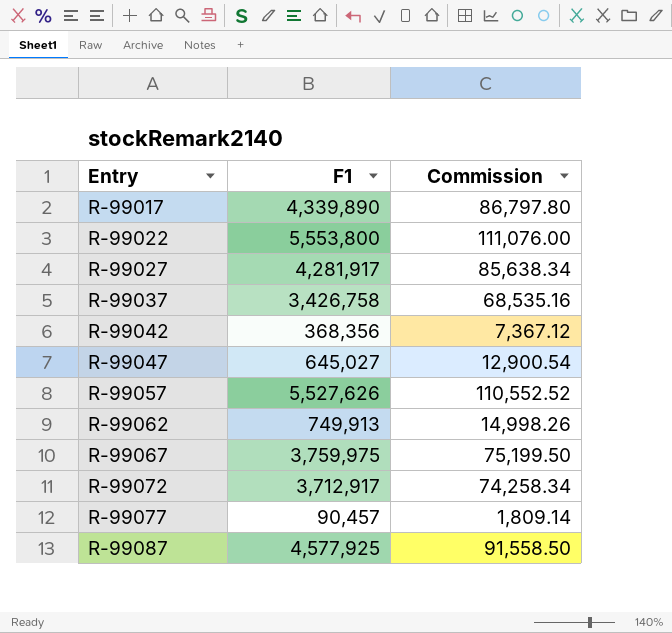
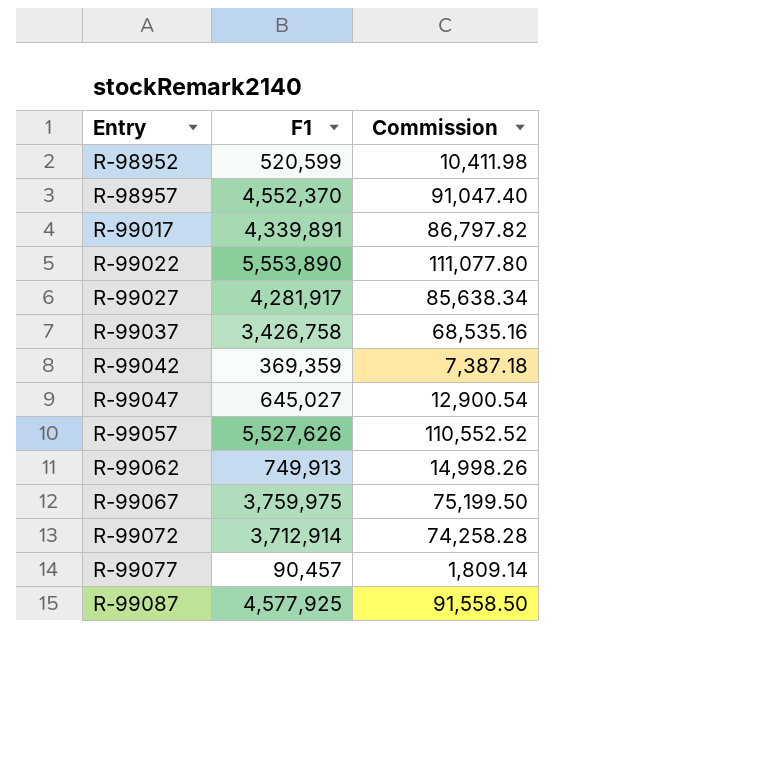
row R-98952: none -> 520,599 | 10,411.98
row R-98957: none -> 4,552,370 | 91,047.40
R-99017 | F1: 4,339,890 -> 4,339,891
R-99017 | Commission: 86,797.80 -> 86,797.82
R-99022 | F1: 5,553,800 -> 5,553,890
R-99022 | Commission: 111,076.00 -> 111,077.80
R-99042 | F1: 368,356 -> 369,359
R-99042 | Commission: 7,367.12 -> 7,387.18
R-99072 | F1: 3,712,917 -> 3,712,914
R-99072 | Commission: 74,258.34 -> 74,258.28

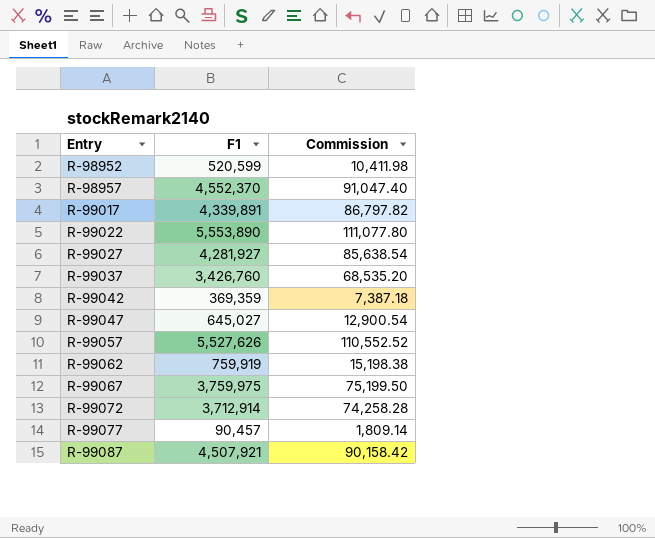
R-99027 | F1: 4,281,917 -> 4,281,927
R-99027 | Commission: 85,638.34 -> 85,638.54
R-99037 | F1: 3,426,758 -> 3,426,760
R-99037 | Commission: 68,535.16 -> 68,535.20
R-99062 | F1: 749,913 -> 759,919
R-99062 | Commission: 14,998.26 -> 15,198.38
R-99087 | F1: 4,577,925 -> 4,507,921
R-99087 | Commission: 91,558.50 -> 90,158.42

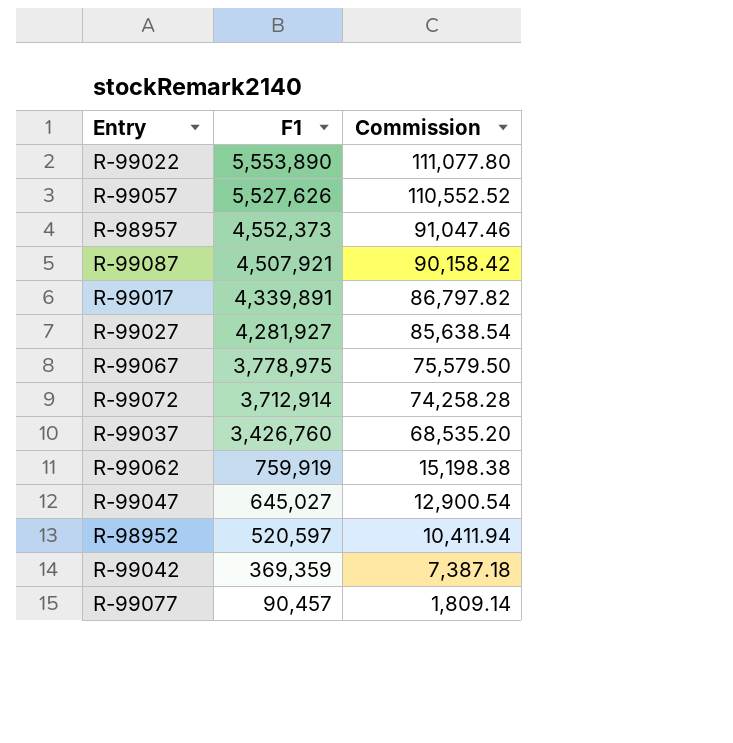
row order: Entry ascending -> F1 descending
R-98957 | F1: 4,552,370 -> 4,552,373
R-98957 | Commission: 91,047.40 -> 91,047.46
R-99067 | F1: 3,759,975 -> 3,778,975
R-99067 | Commission: 75,199.50 -> 75,579.50
R-98952 | F1: 520,599 -> 520,597
R-98952 | Commission: 10,411.98 -> 10,411.94

